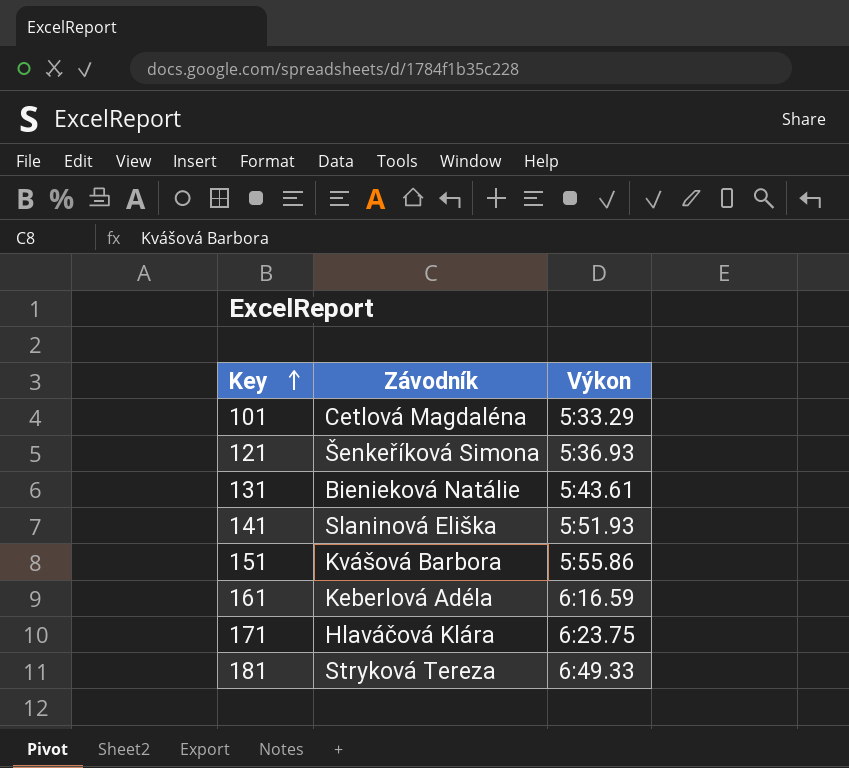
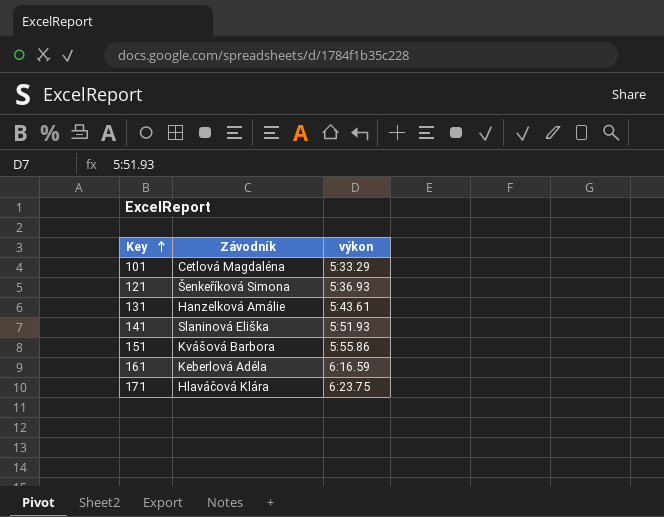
column name: Výkon -> výkon
row 181: Stryková Tereza | 6:49.33 -> none
131 | Závodník: Bienieková Natálie -> Hanzelková Amálie

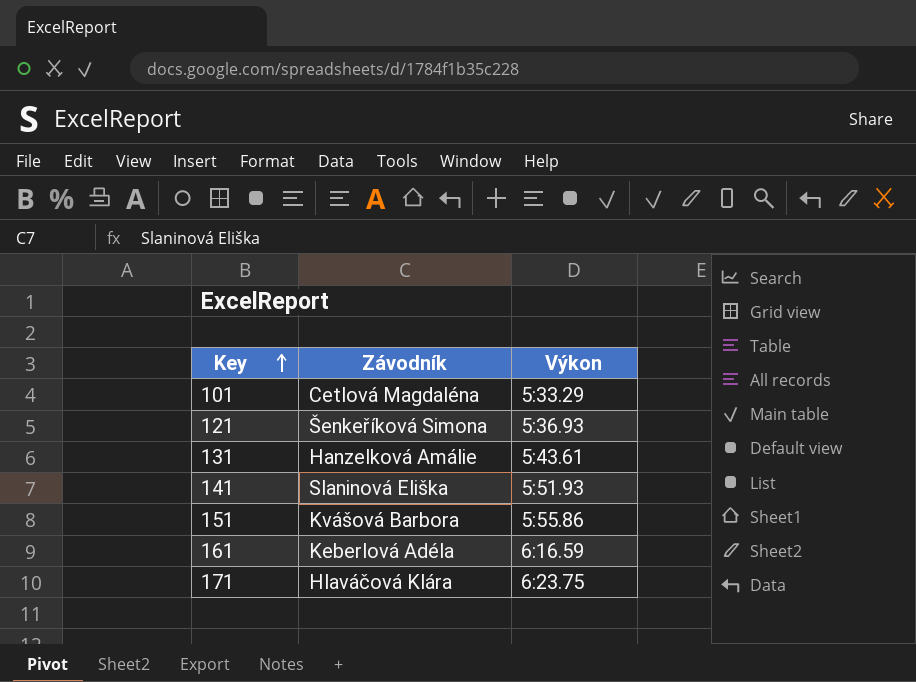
column name: výkon -> Výkon

